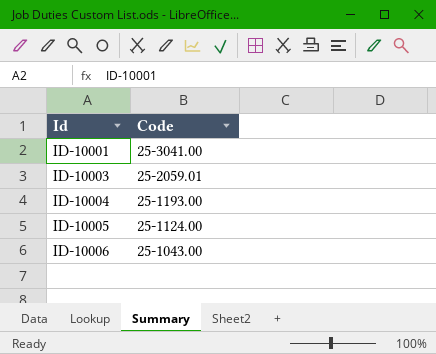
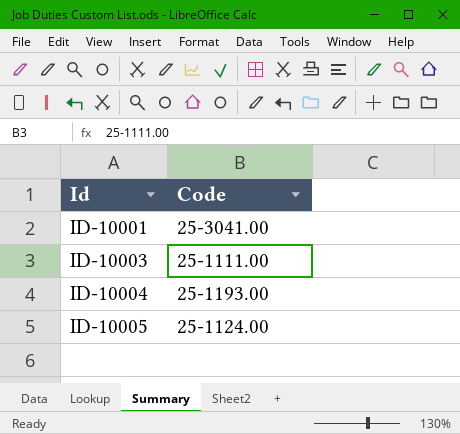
row ID-10006: 25-1043.00 -> none
ID-10003 | Code: 25-2059.01 -> 25-1111.00

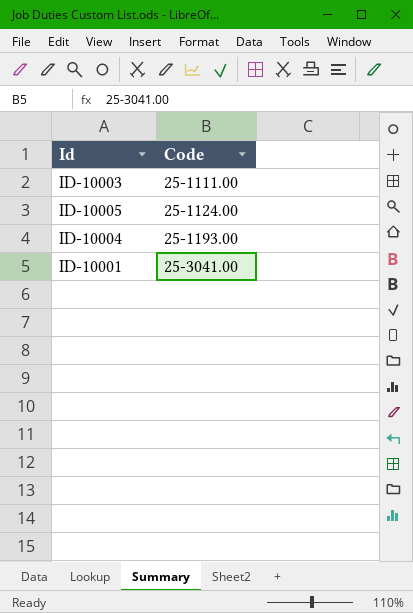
row order: Id ascending -> Code ascending

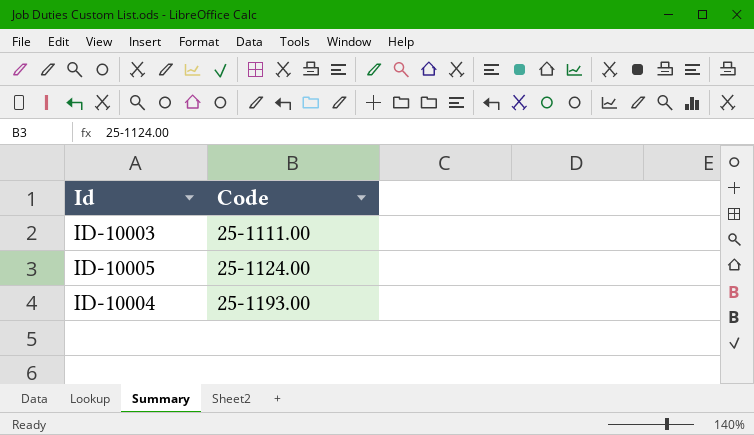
row ID-10001: 25-3041.00 -> none

